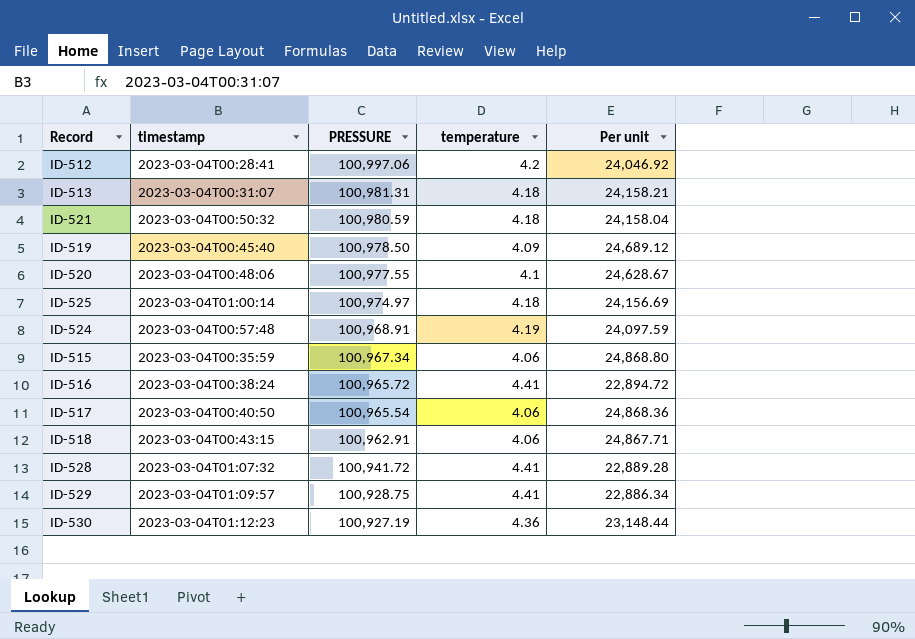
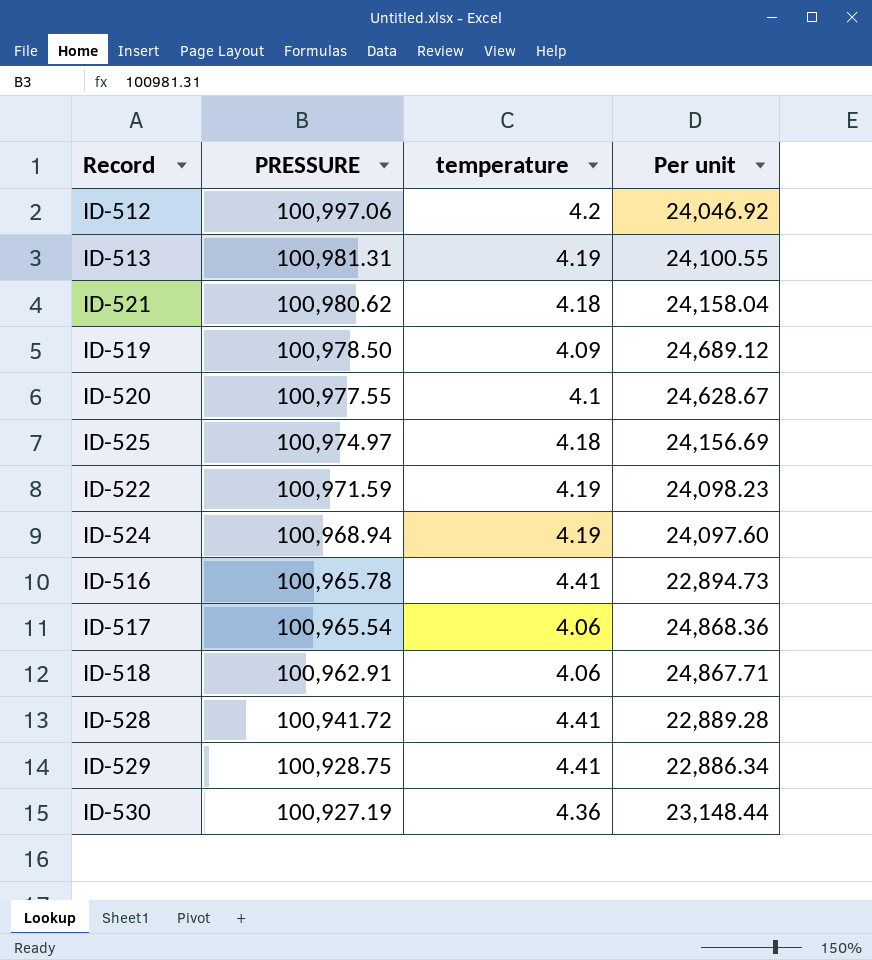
column timestamp | position: 2 -> none
row ID-515: 2023-03-04T00:35:59 | 100,967.34 | 4.06 | 24,868.80 -> none
ID-513 | temperature: 4.18 -> 4.19
ID-513 | Per unit: 24,158.21 -> 24,100.55
ID-521 | PRESSURE: 100,980.59 -> 100,980.62
row ID-522: none -> 100,971.59 | 4.19 | 24,098.23
ID-524 | PRESSURE: 100,968.91 -> 100,968.94
ID-524 | Per unit: 24,097.59 -> 24,097.60
ID-516 | PRESSURE: 100,965.72 -> 100,965.78
ID-516 | Per unit: 22,894.72 -> 22,894.73

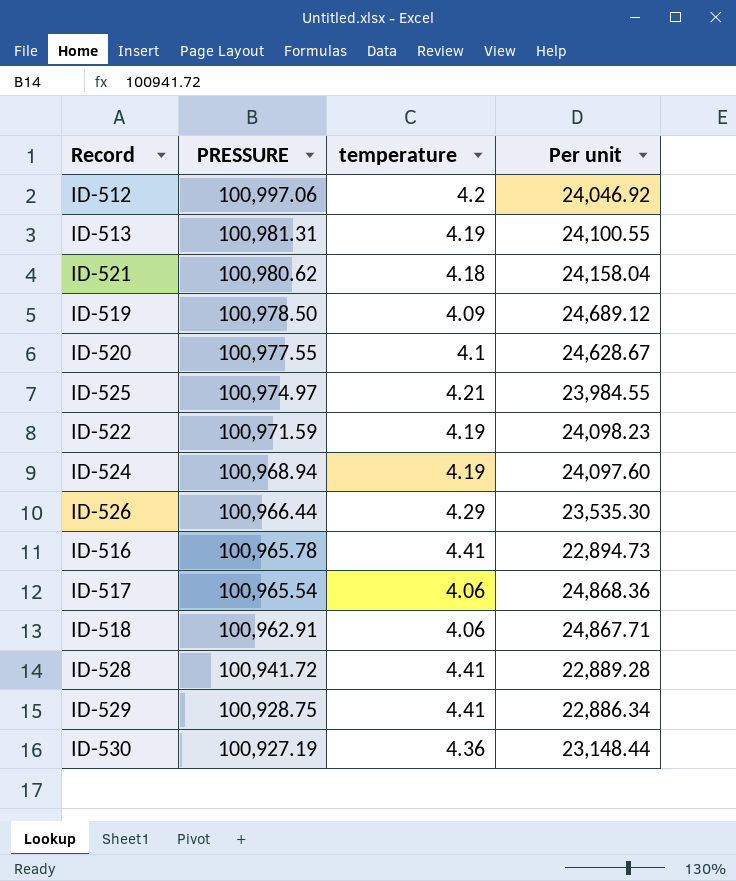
ID-525 | temperature: 4.18 -> 4.21
ID-525 | Per unit: 24,156.69 -> 23,984.55
row ID-526: none -> 100,966.44 | 4.29 | 23,535.30

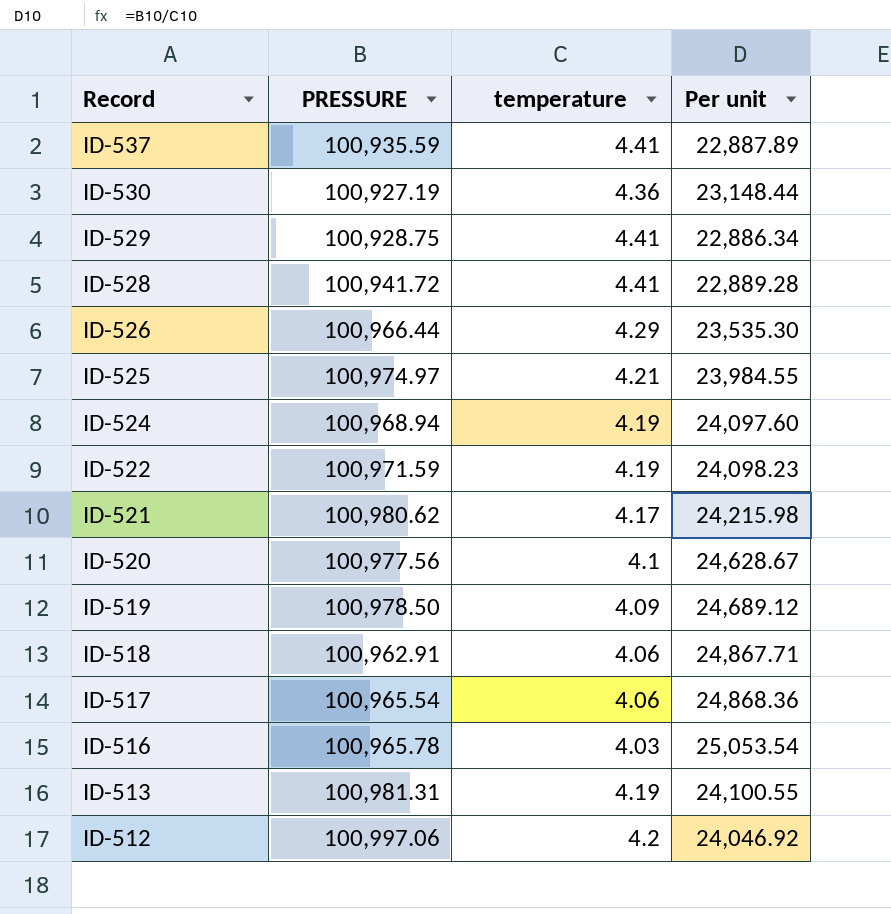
row order: PRESSURE descending -> Record descending
row ID-537: none -> 100,935.59 | 4.41 | 22,887.89
ID-521 | temperature: 4.18 -> 4.17
ID-521 | Per unit: 24,158.04 -> 24,215.98
ID-520 | PRESSURE: 100,977.55 -> 100,977.56
ID-516 | temperature: 4.41 -> 4.03
ID-516 | Per unit: 22,894.73 -> 25,053.54

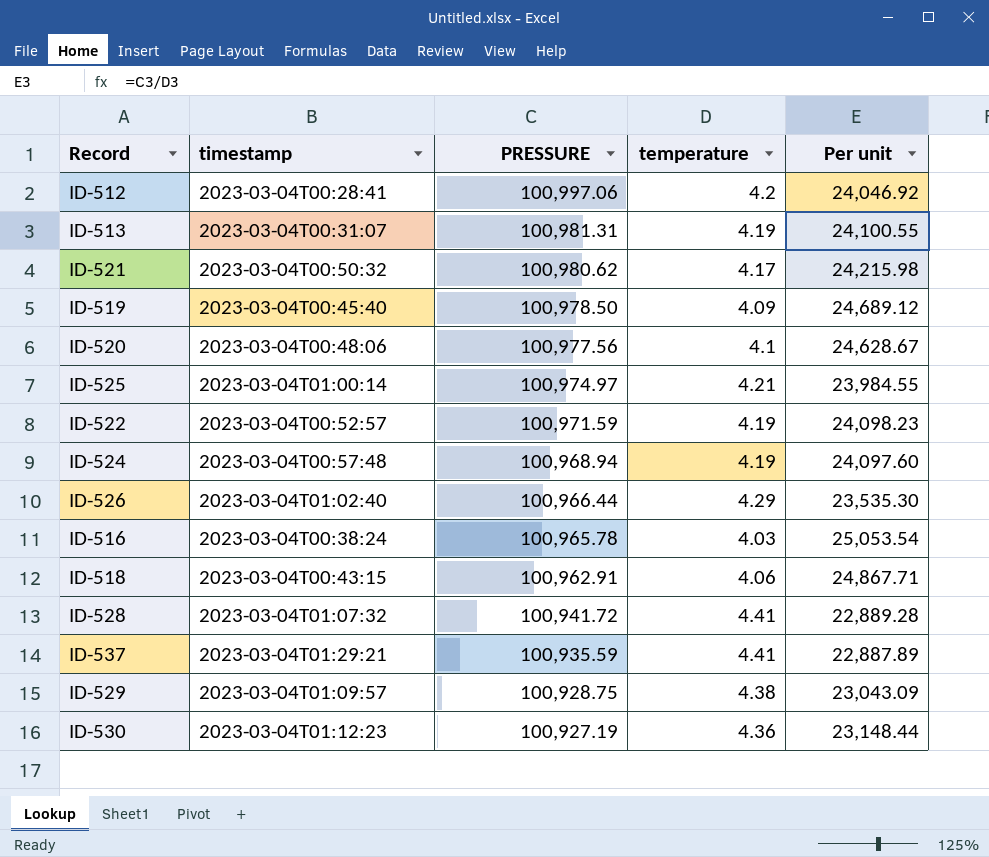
row order: Record descending -> PRESSURE descending
column timestamp | position: none -> 2
row ID-517: 100,965.54 | 4.06 | 24,868.36 -> none
ID-529 | temperature: 4.41 -> 4.38
ID-529 | Per unit: 22,886.34 -> 23,043.09

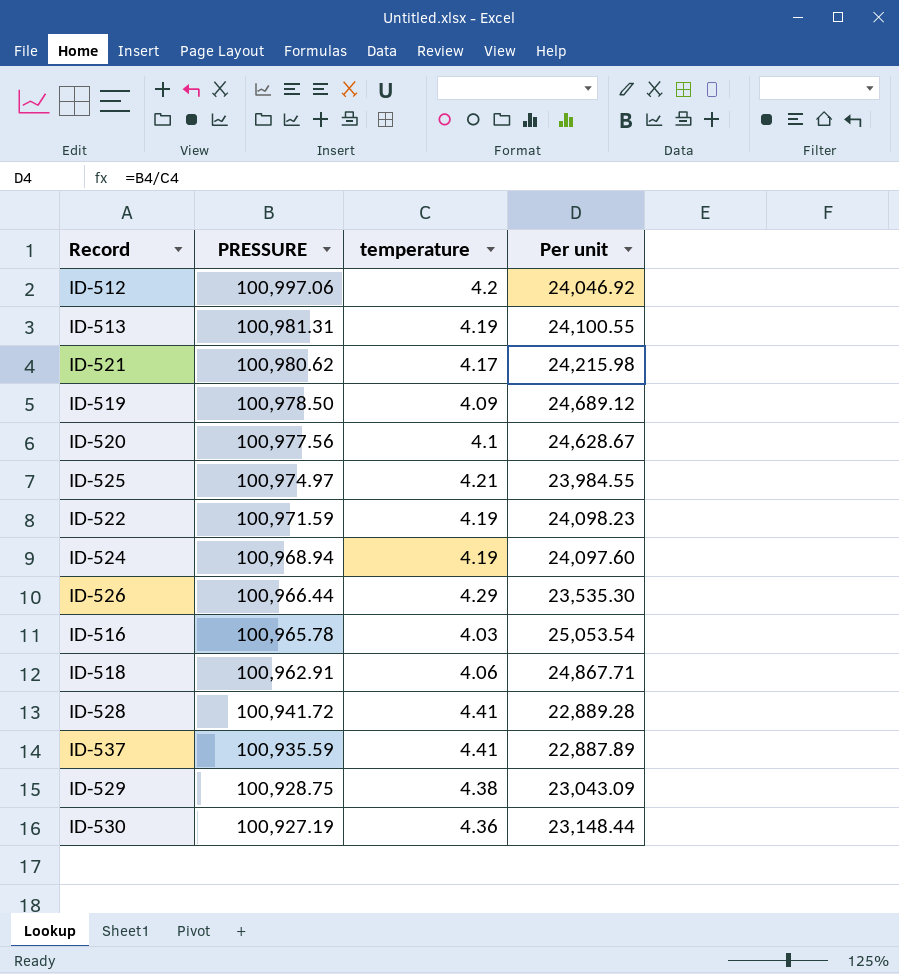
column timestamp | position: 2 -> none

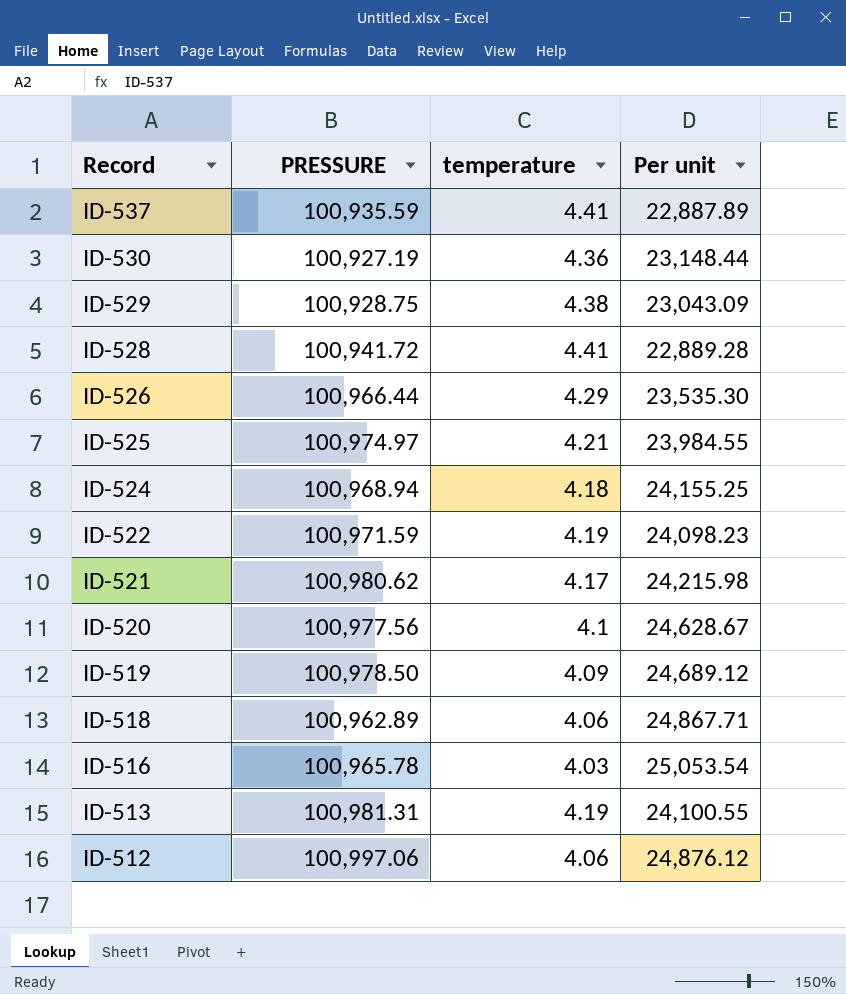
row order: PRESSURE descending -> Record descending
ID-524 | temperature: 4.19 -> 4.18
ID-524 | Per unit: 24,097.60 -> 24,155.25
ID-518 | PRESSURE: 100,962.91 -> 100,962.89
ID-512 | temperature: 4.2 -> 4.06
ID-512 | Per unit: 24,046.92 -> 24,876.12

